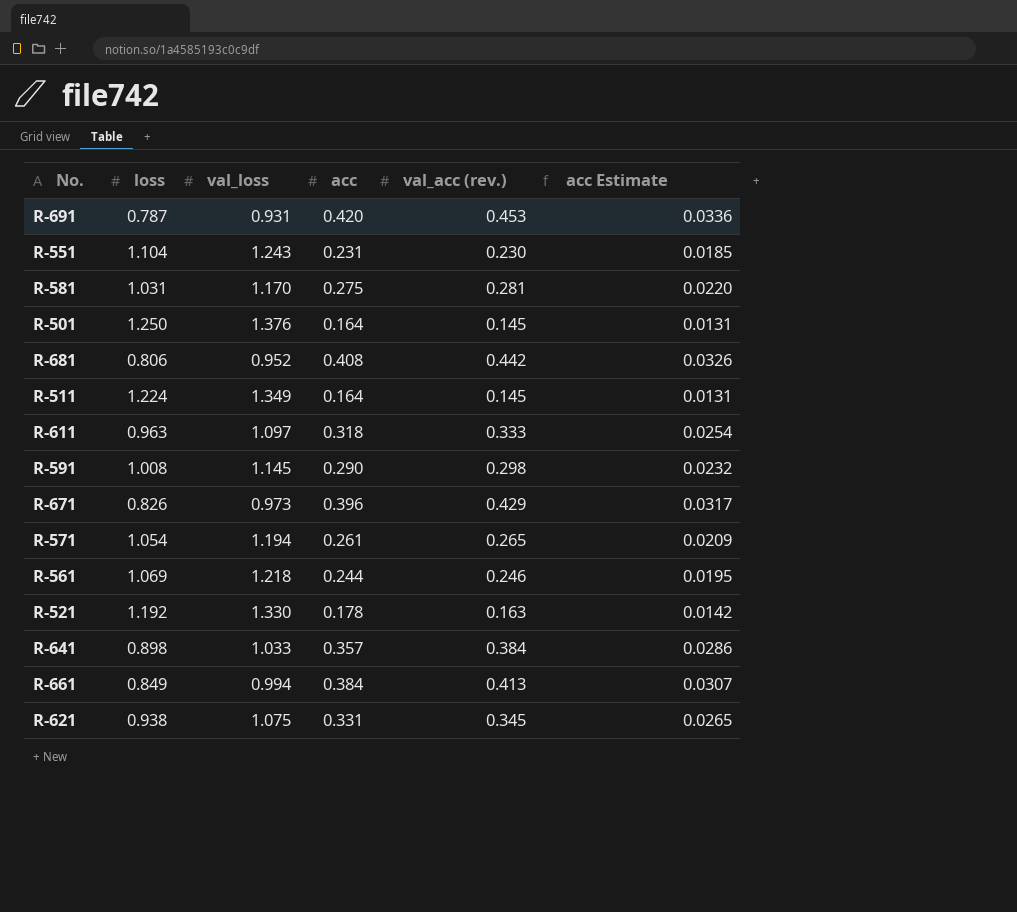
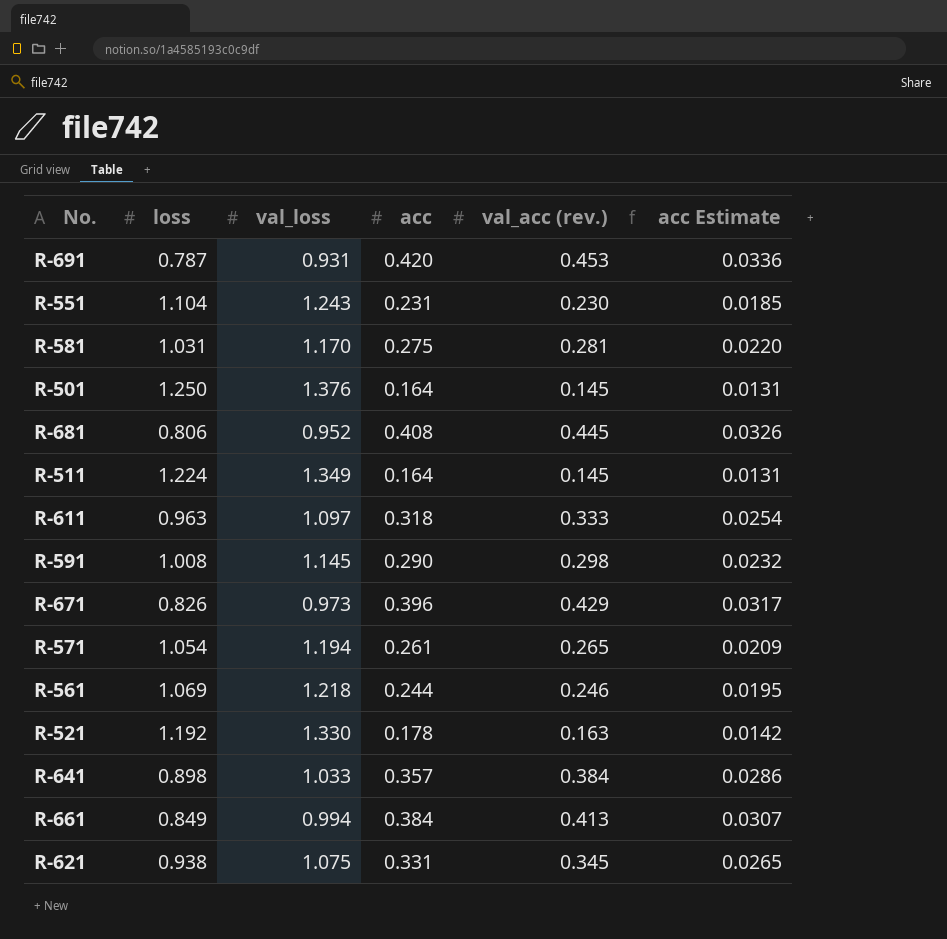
R-681 | val_acc (rev.): 0.442 -> 0.445

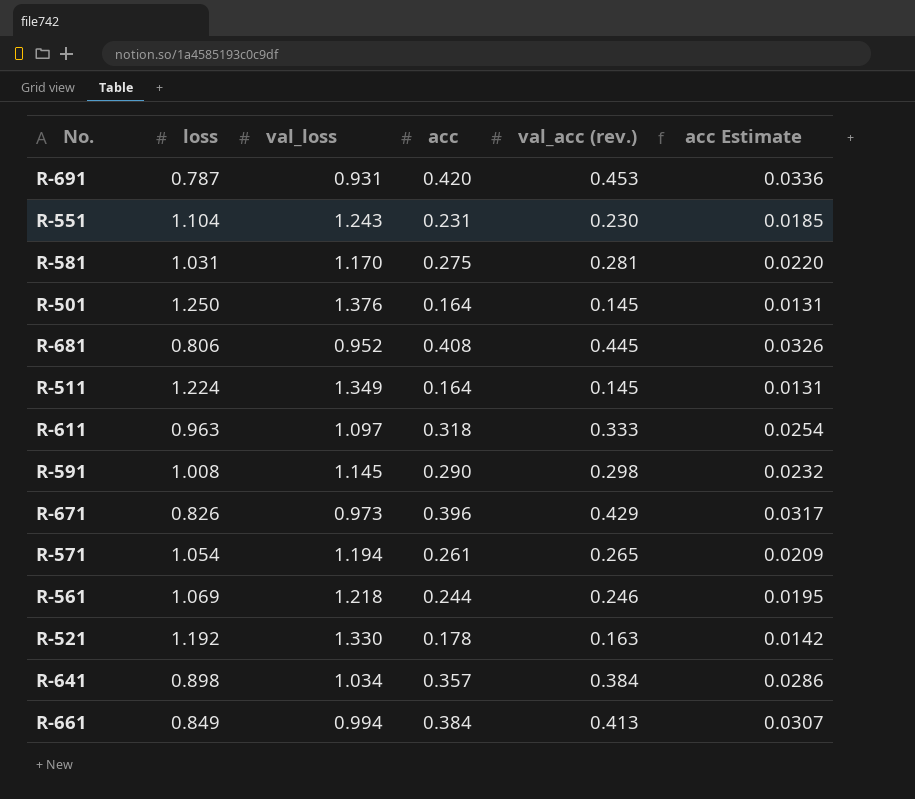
row R-621: 0.938 | 1.075 | 0.331 | 0.345 | 0.0265 -> none
R-641 | val_loss: 1.033 -> 1.034

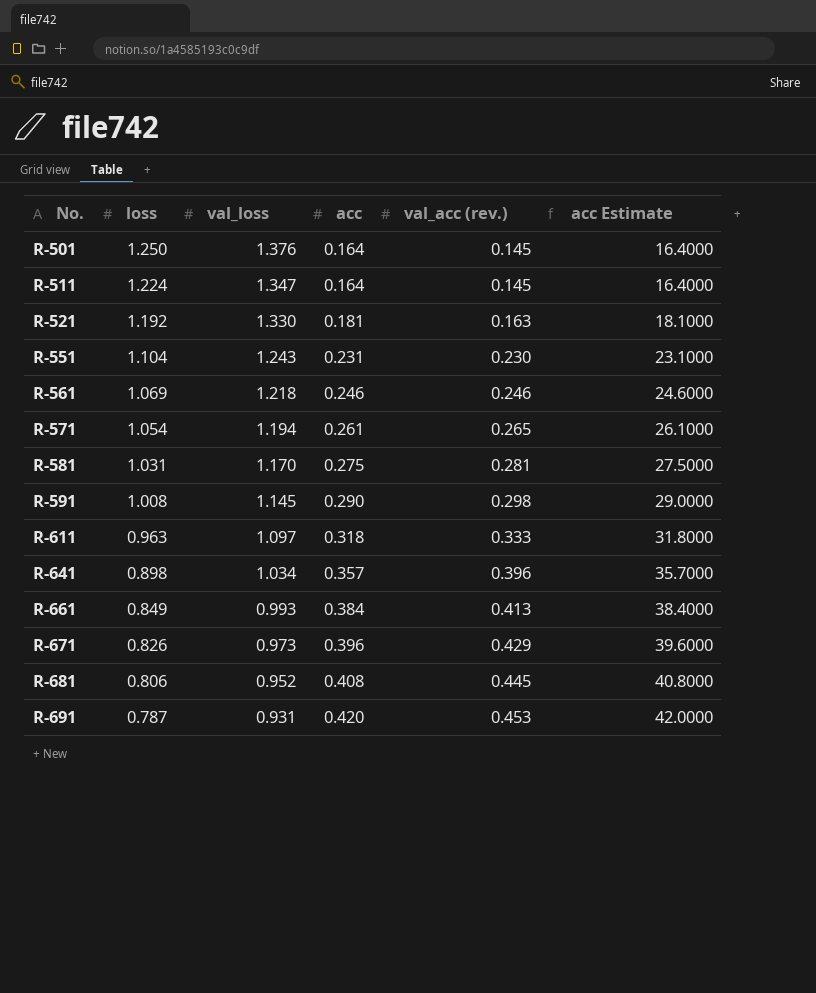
row order: none -> No. ascending
column acc Estimate | formula: [acc] * 0.08 -> [acc] * 100
R-511 | val_loss: 1.349 -> 1.347
R-521 | acc: 0.178 -> 0.181
R-561 | acc: 0.244 -> 0.246
R-641 | val_acc (rev.): 0.384 -> 0.396
R-661 | val_loss: 0.994 -> 0.993

